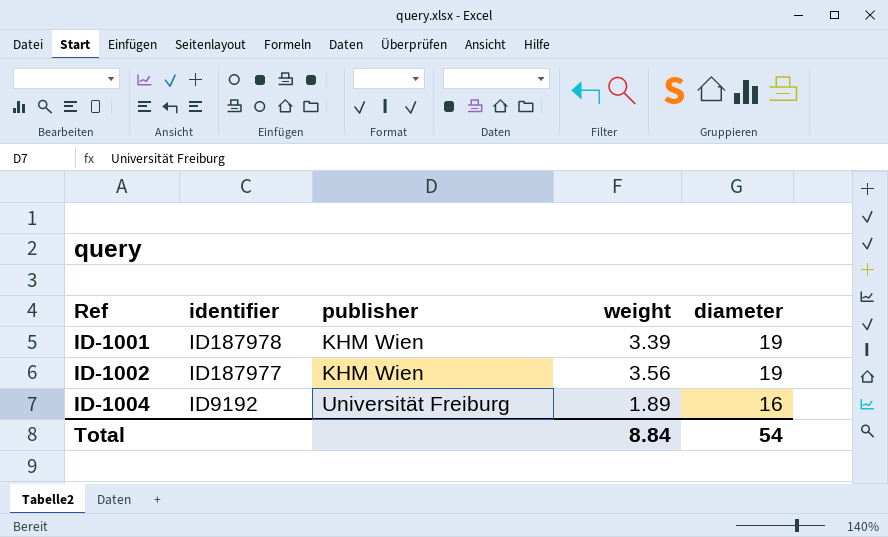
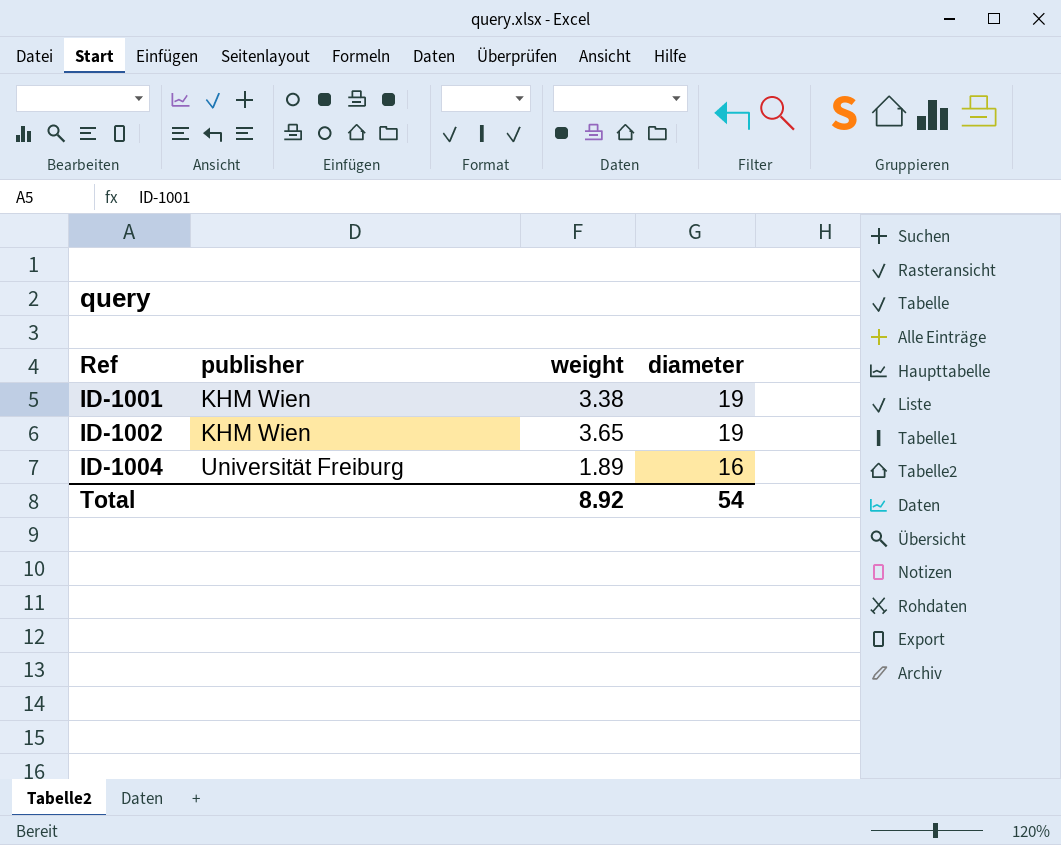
column identifier | position: 2 -> none
ID-1001 | weight: 3.39 -> 3.38
ID-1002 | weight: 3.56 -> 3.65
Total | weight: 8.84 -> 8.92

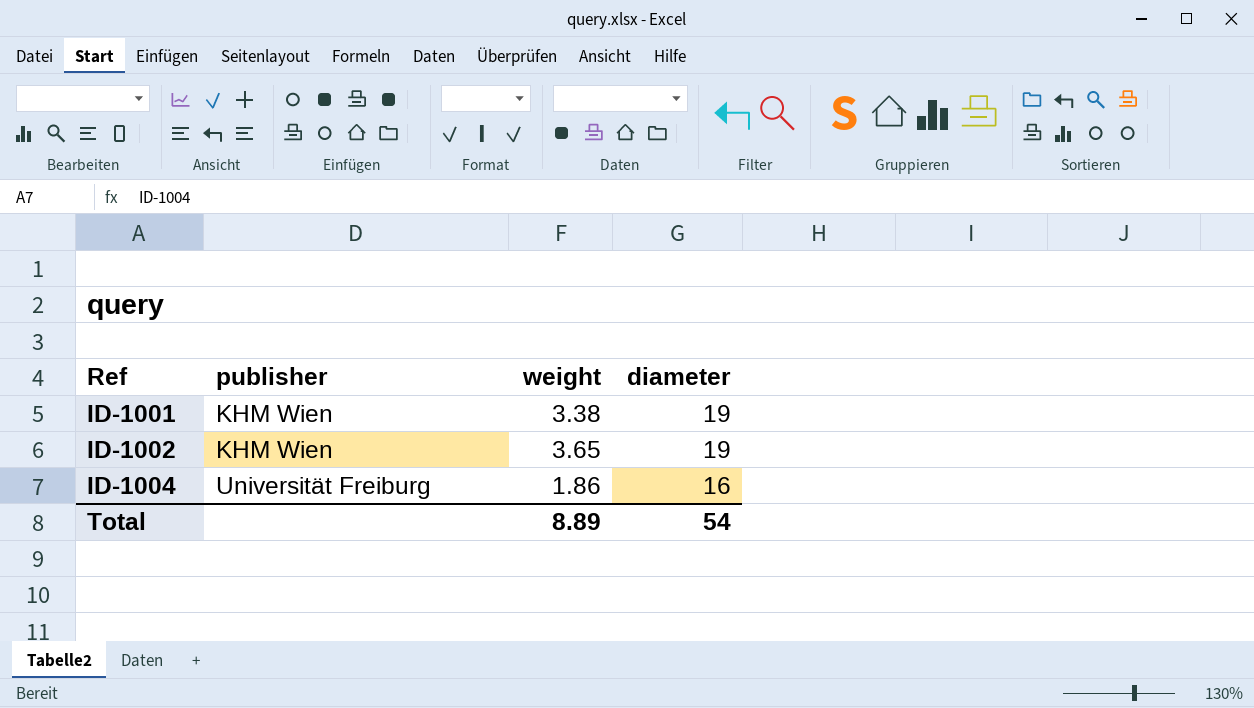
ID-1004 | weight: 1.89 -> 1.86
Total | weight: 8.92 -> 8.89

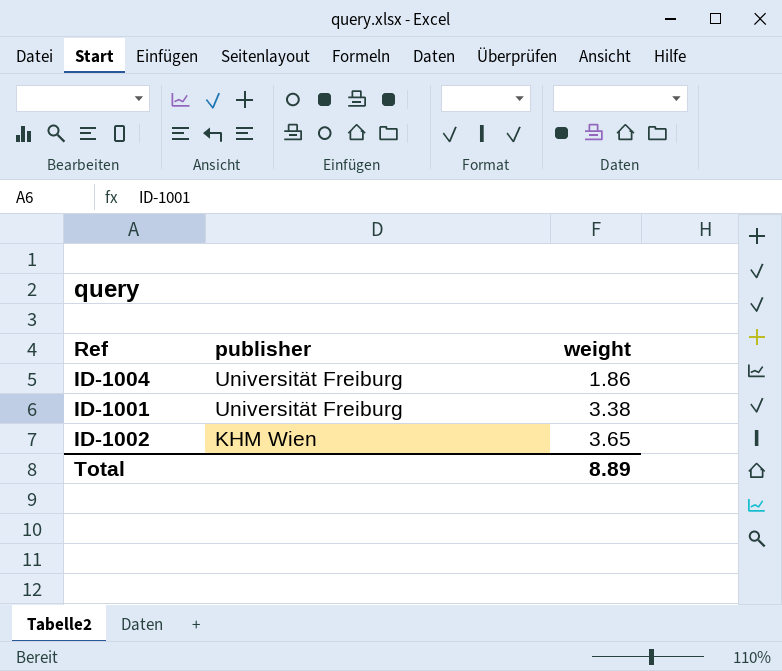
row order: Ref ascending -> publisher descending
column diameter | position: 4 -> none
ID-1001 | publisher: KHM Wien -> Universität Freiburg

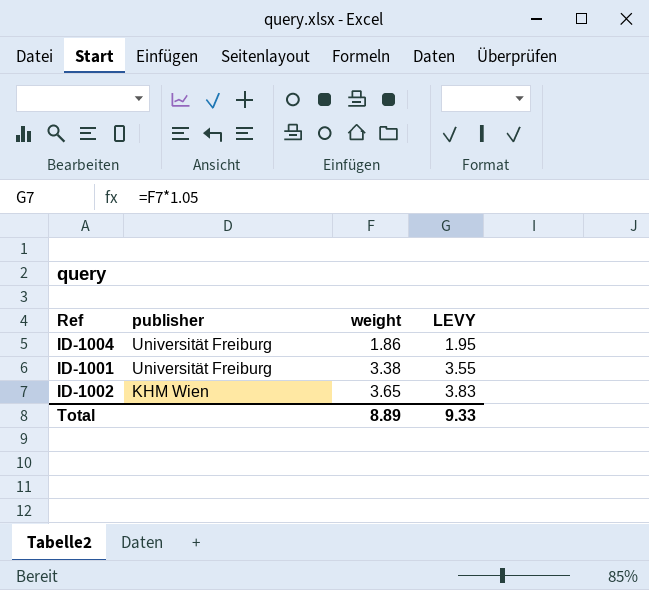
column LEVY | formula: none -> [weight] * 1.05

